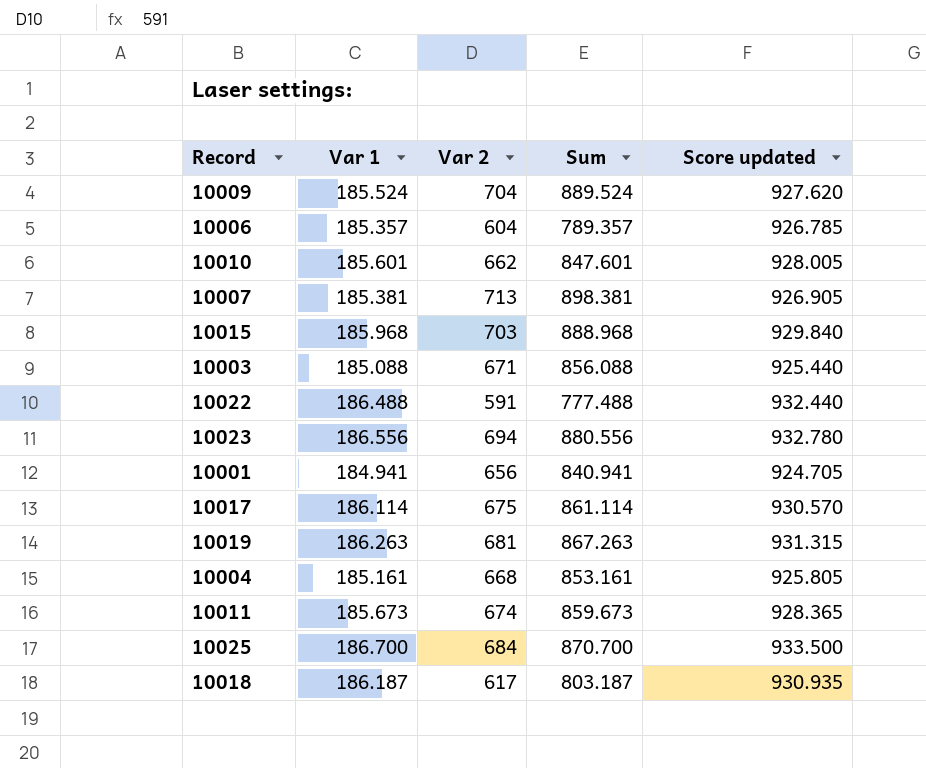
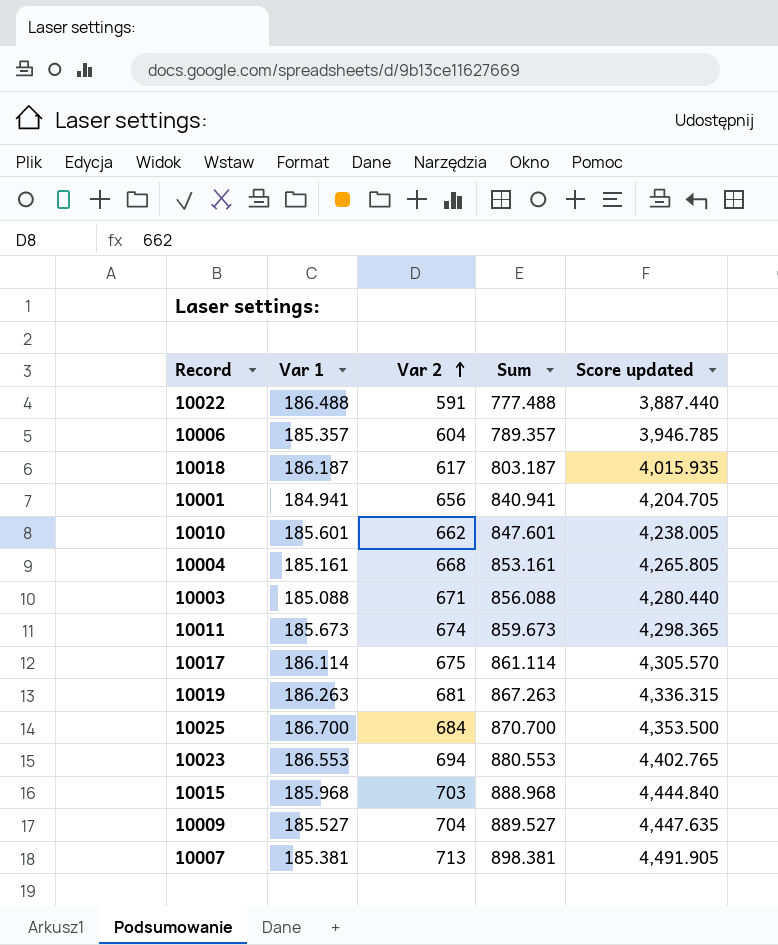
row order: none -> Var 2 ascending
column Score updated | formula: [Var 1] * 5 -> [Sum] * 5
10023 | Var 1: 186.556 -> 186.553
10023 | Sum: 880.556 -> 880.553
10009 | Var 1: 185.524 -> 185.527
10009 | Sum: 889.524 -> 889.527

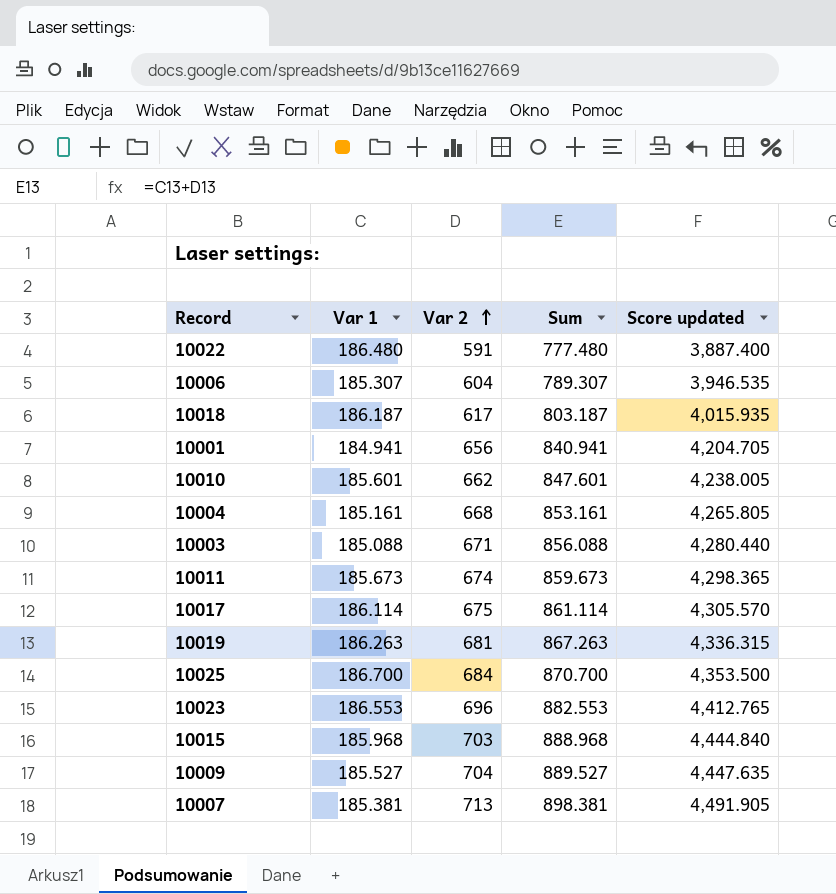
10022 | Var 1: 186.488 -> 186.480
10022 | Sum: 777.488 -> 777.480
10022 | Score updated: 3,887.440 -> 3,887.400
10006 | Var 1: 185.357 -> 185.307
10006 | Sum: 789.357 -> 789.307
10006 | Score updated: 3,946.785 -> 3,946.535
10023 | Var 2: 694 -> 696
10023 | Sum: 880.553 -> 882.553
10023 | Score updated: 4,402.765 -> 4,412.765

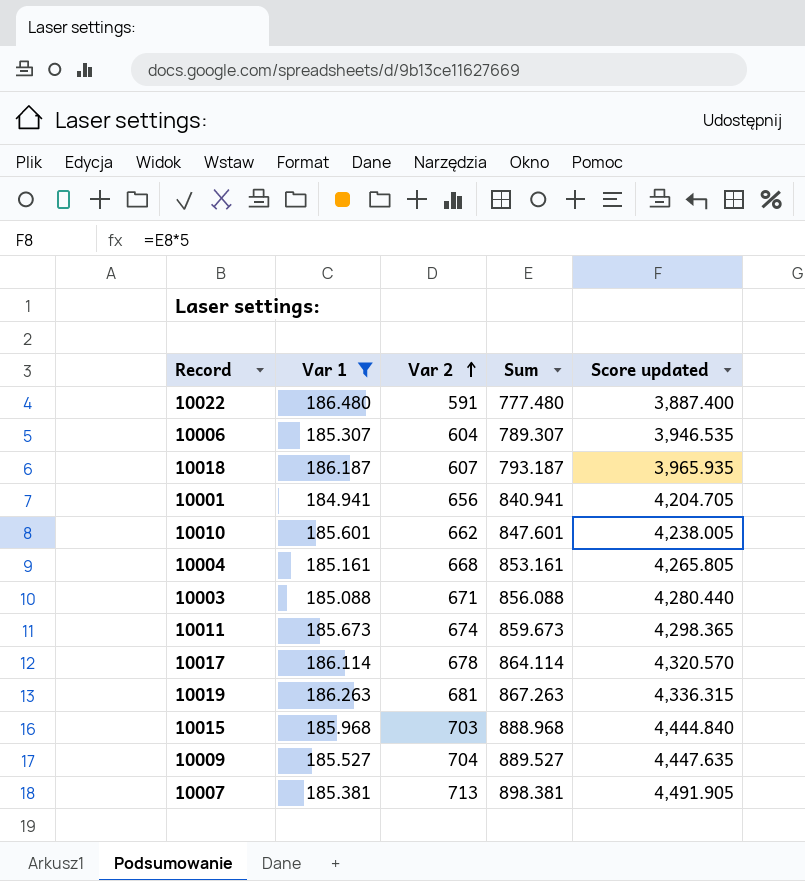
filter: none -> Var 1 <= 186.480
10018 | Var 2: 617 -> 607
10018 | Sum: 803.187 -> 793.187
10018 | Score updated: 4,015.935 -> 3,965.935
10017 | Var 2: 675 -> 678
10017 | Sum: 861.114 -> 864.114
10017 | Score updated: 4,305.570 -> 4,320.570

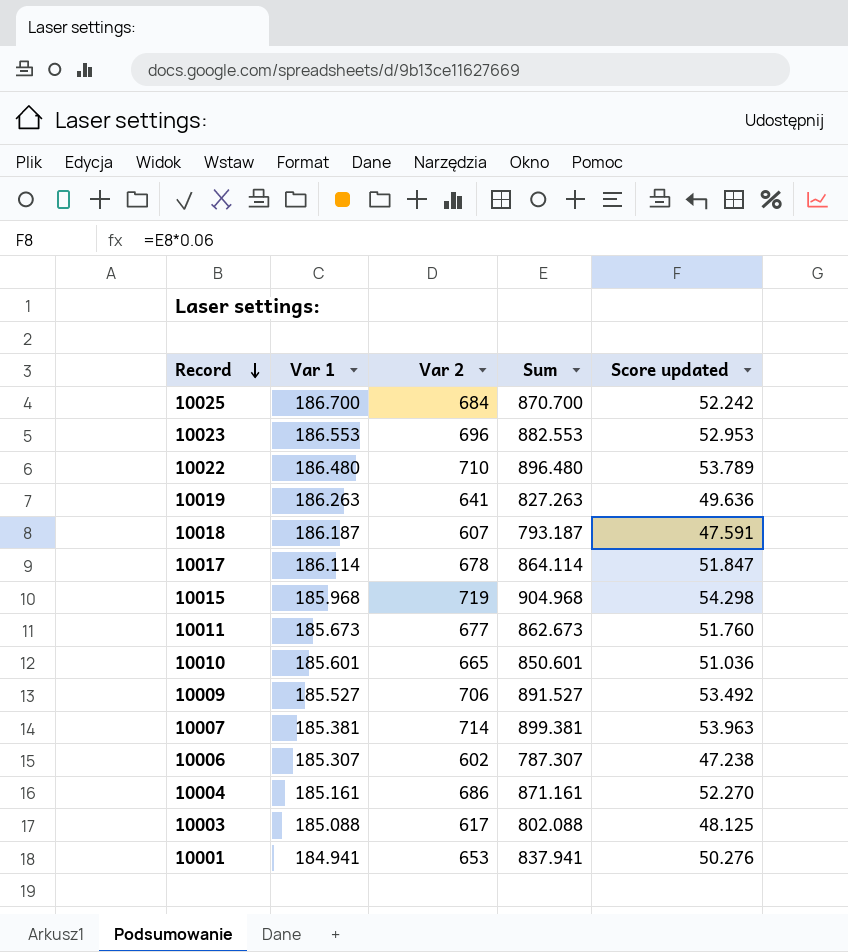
filter: Var 1 <= 186.480 -> none
row order: Var 2 ascending -> Record descending
column Score updated | formula: [Sum] * 5 -> [Sum] * 0.06
10022 | Var 2: 591 -> 710
10022 | Sum: 777.480 -> 896.480
10019 | Var 2: 681 -> 641
10019 | Sum: 867.263 -> 827.263
10015 | Var 2: 703 -> 719
10015 | Sum: 888.968 -> 904.968
10011 | Var 2: 674 -> 677
10011 | Sum: 859.673 -> 862.673
10010 | Var 2: 662 -> 665
10010 | Sum: 847.601 -> 850.601
10009 | Var 2: 704 -> 706
10009 | Sum: 889.527 -> 891.527
10007 | Var 2: 713 -> 714
10007 | Sum: 898.381 -> 899.381
10006 | Var 2: 604 -> 602
10006 | Sum: 789.307 -> 787.307
10004 | Var 2: 668 -> 686
10004 | Sum: 853.161 -> 871.161
10003 | Var 2: 671 -> 617
10003 | Sum: 856.088 -> 802.088
10001 | Var 2: 656 -> 653
10001 | Sum: 840.941 -> 837.941

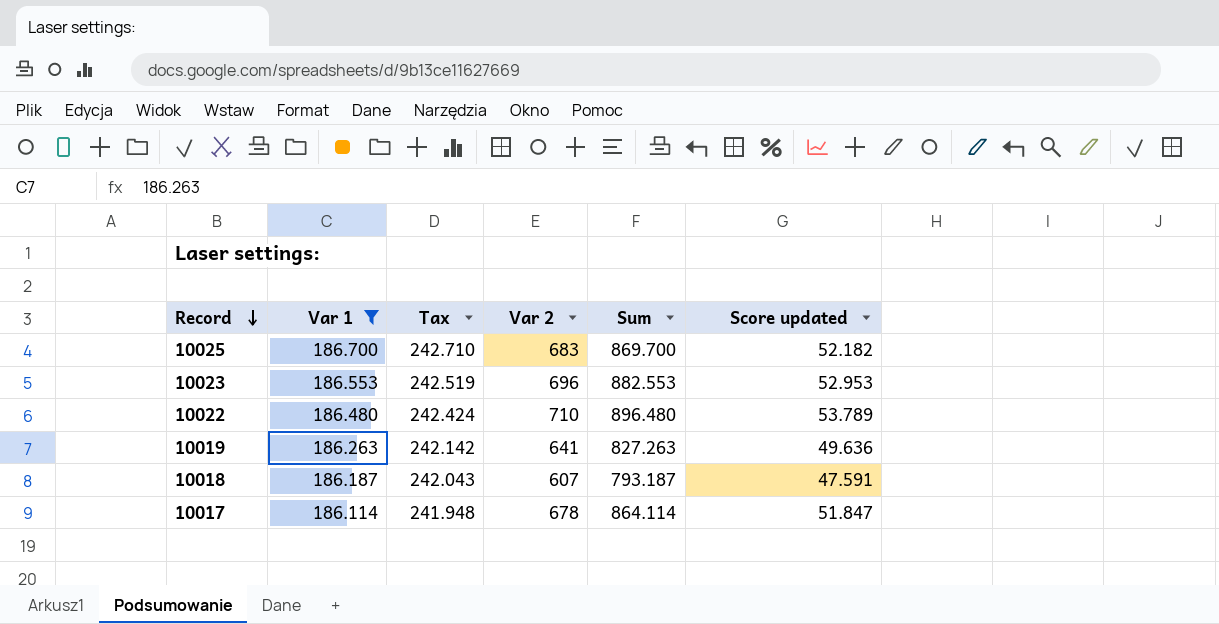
filter: none -> Var 1 >= 186.114
column Tax | formula: none -> [Var 1] * 1.3
10025 | Var 2: 684 -> 683
10025 | Sum: 870.700 -> 869.700
10025 | Score updated: 52.242 -> 52.182

